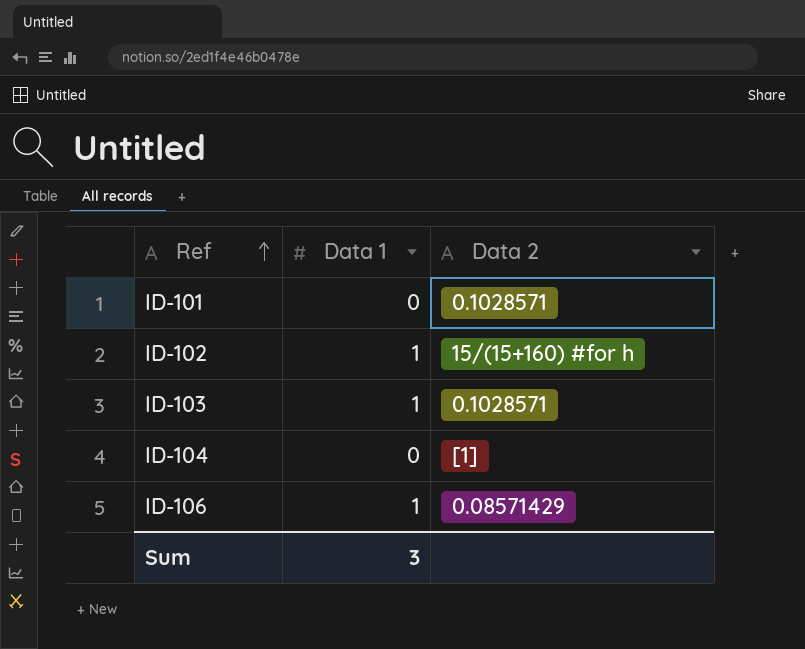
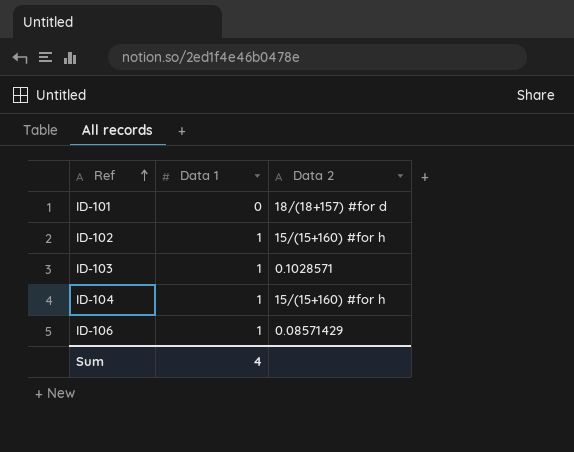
ID-101 | Data 2: 0.1028571 -> 18/(18+157) #for d
ID-104 | Data 1: 0 -> 1
ID-104 | Data 2: [1] -> 15/(15+160) #for h
Sum | Data 1: 3 -> 4

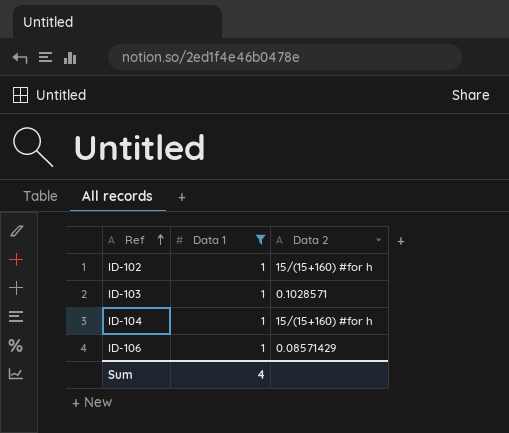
filter: none -> Data 1 = 1

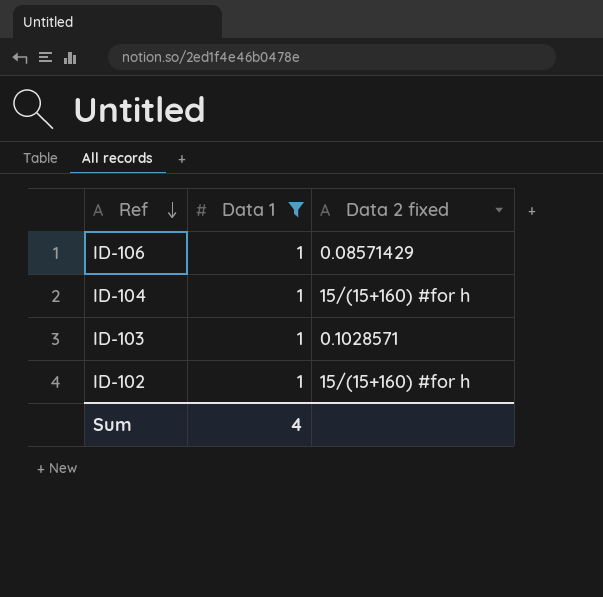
row order: Ref ascending -> Ref descending
column name: Data 2 -> Data 2 fixed

